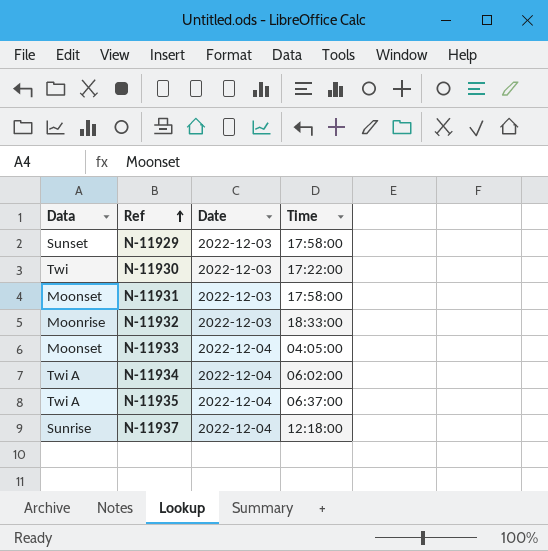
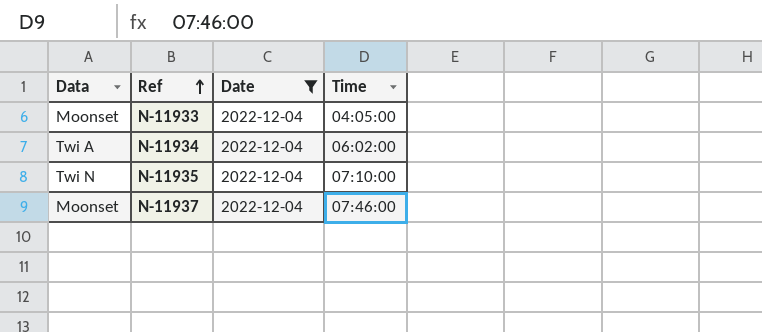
filter: none -> Date = 2022-12-04
N-11935 | Data: Twi A -> Twi N
N-11935 | Time: 06:37:00 -> 07:10:00
N-11937 | Data: Sunrise -> Moonset
N-11937 | Time: 12:18:00 -> 07:46:00

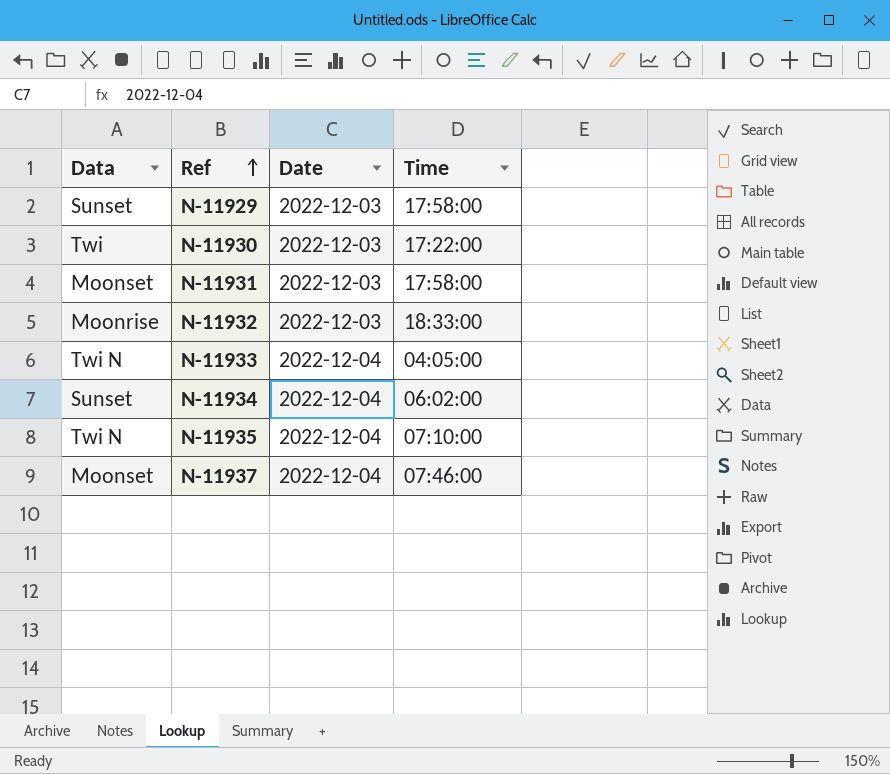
filter: Date = 2022-12-04 -> none
N-11933 | Data: Moonset -> Twi N
N-11934 | Data: Twi A -> Sunset

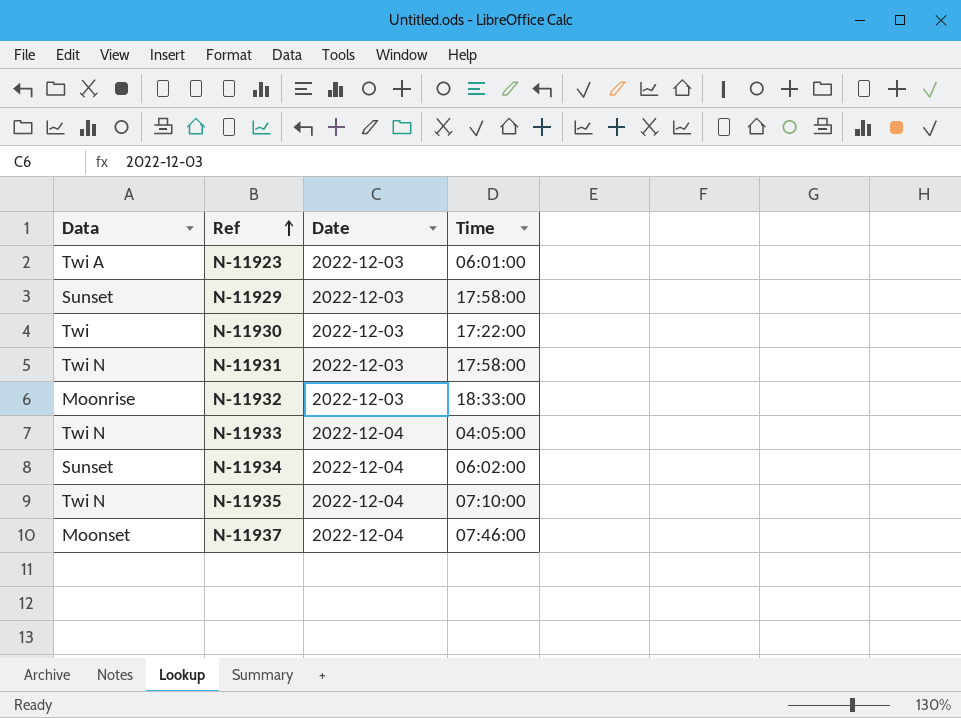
row N-11923: none -> Twi A | 2022-12-03 | 06:01:00
N-11931 | Data: Moonset -> Twi N

